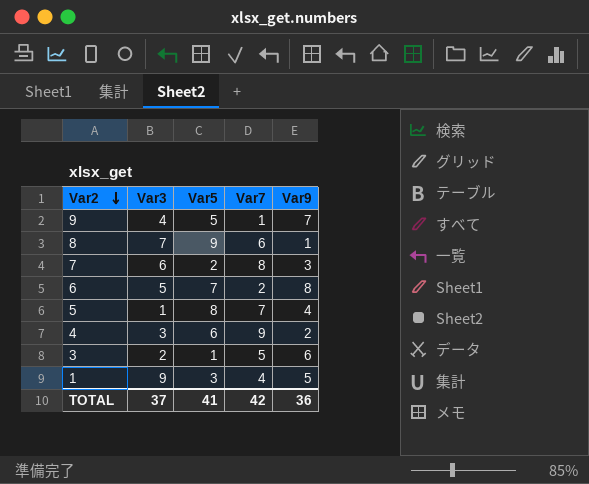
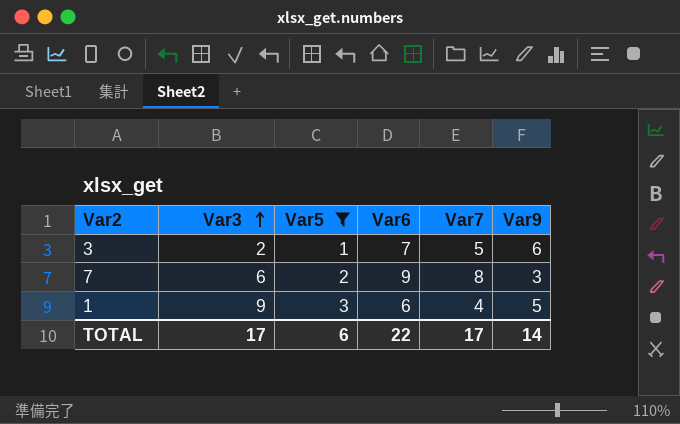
filter: none -> Var5 <= 3
row order: Var2 descending -> Var3 ascending
column Var6 | position: none -> 4
TOTAL | Var3: 37 -> 17
TOTAL | Var5: 41 -> 6
TOTAL | Var7: 42 -> 17
TOTAL | Var9: 36 -> 14

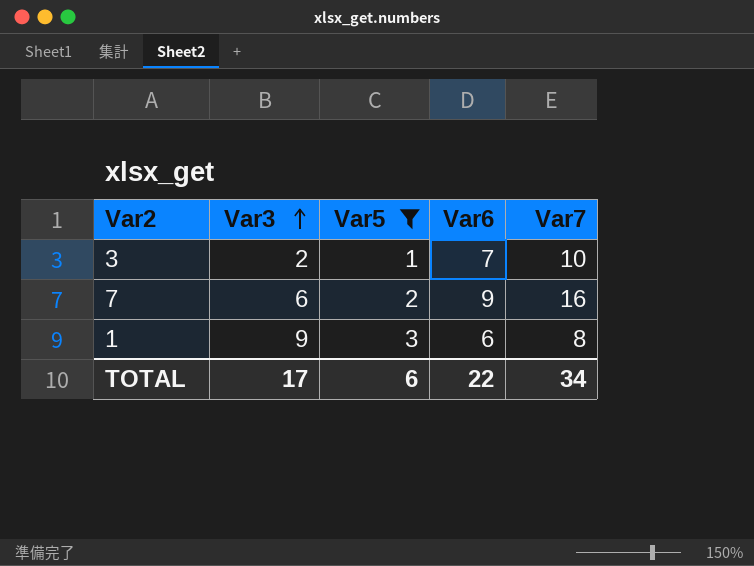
column Var9 | position: 6 -> none
3 | Var7: 5 -> 10
7 | Var7: 8 -> 16
1 | Var7: 4 -> 8
TOTAL | Var7: 17 -> 34

